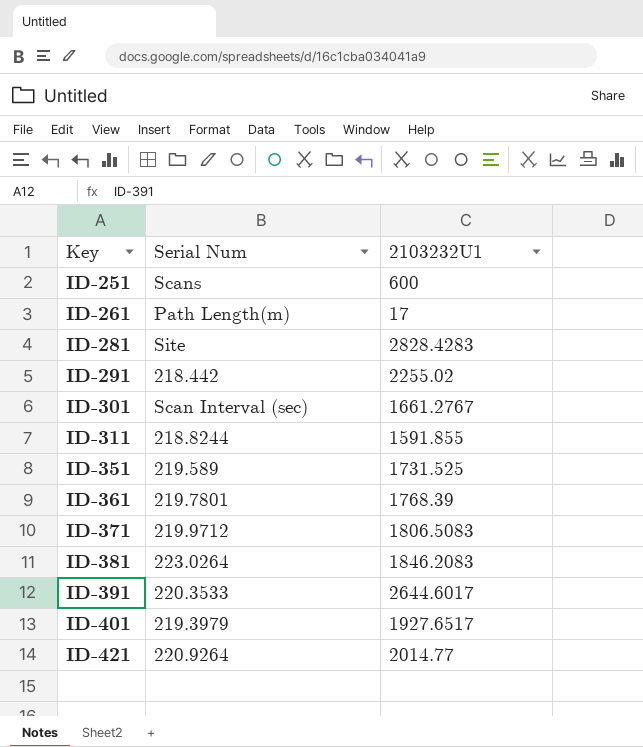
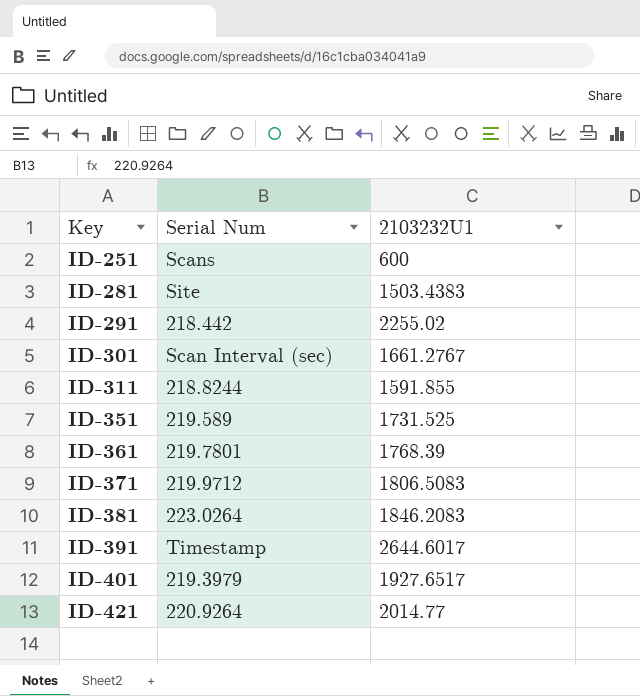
row ID-261: Path Length(m) | 17 -> none
ID-281 | 2103232U1: 2828.4283 -> 1503.4383
ID-391 | Serial Num: 220.3533 -> Timestamp

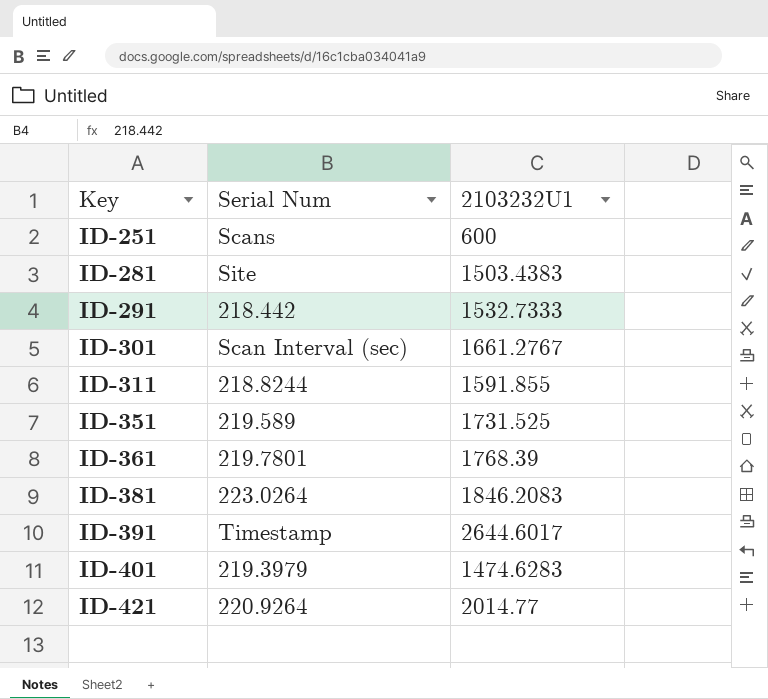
row ID-371: 219.9712 | 1806.5083 -> none
ID-291 | 2103232U1: 2255.02 -> 1532.7333
ID-401 | 2103232U1: 1927.6517 -> 1474.6283

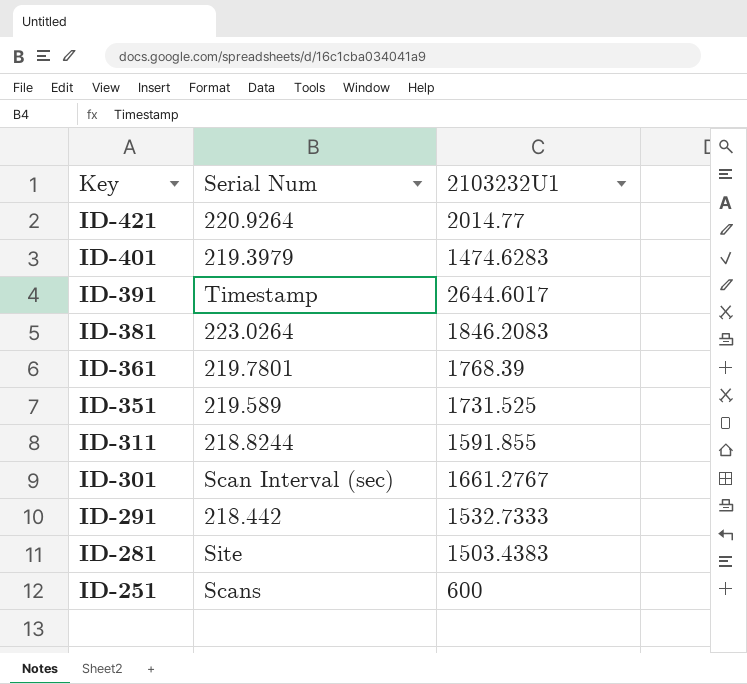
row order: Key ascending -> Key descending

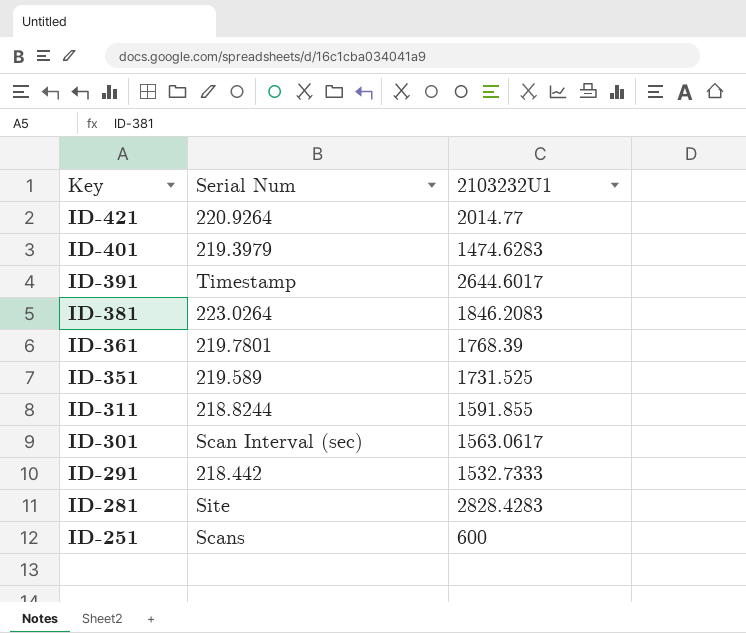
ID-301 | 2103232U1: 1661.2767 -> 1563.0617
ID-281 | 2103232U1: 1503.4383 -> 2828.4283

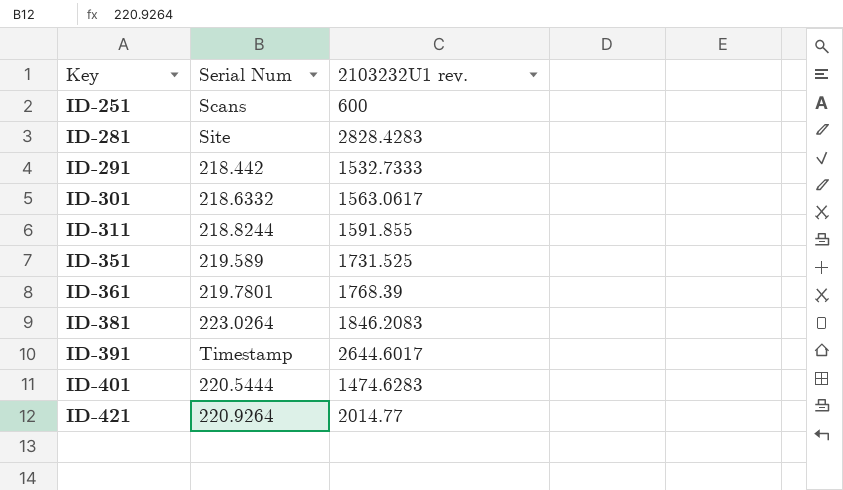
row order: Key descending -> Key ascending
column name: 2103232U1 -> 2103232U1 rev.
ID-301 | Serial Num: Scan Interval (sec) -> 218.6332
ID-401 | Serial Num: 219.3979 -> 220.5444

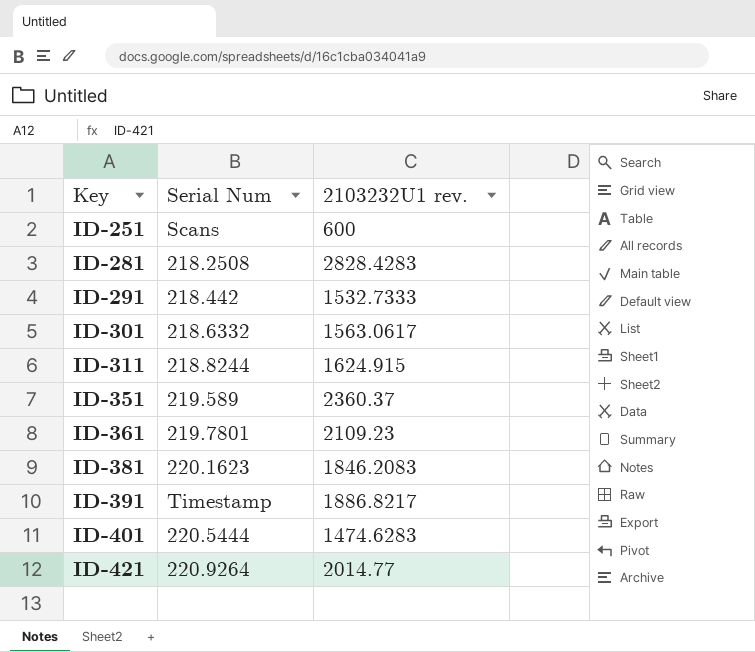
ID-281 | Serial Num: Site -> 218.2508
ID-311 | 2103232U1 rev.: 1591.855 -> 1624.915
ID-351 | 2103232U1 rev.: 1731.525 -> 2360.37
ID-361 | 2103232U1 rev.: 1768.39 -> 2109.23
ID-381 | Serial Num: 223.0264 -> 220.1623
ID-391 | 2103232U1 rev.: 2644.6017 -> 1886.8217

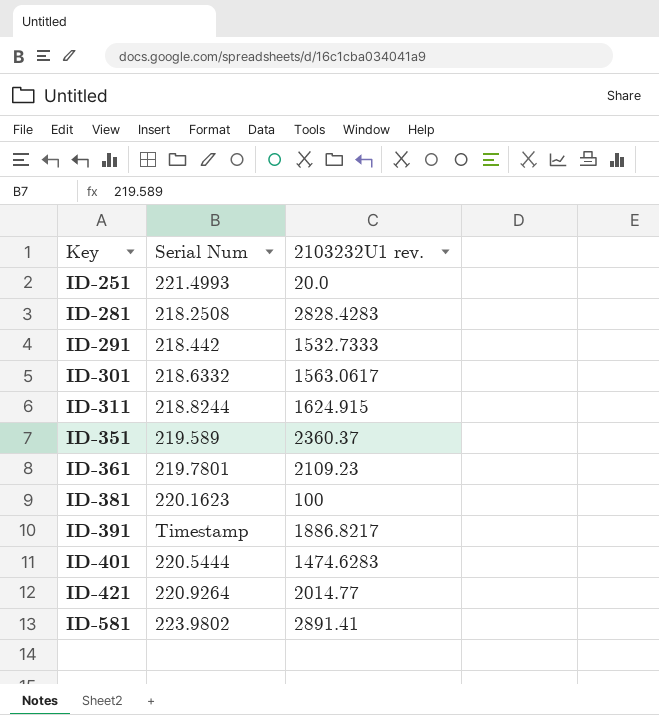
ID-251 | Serial Num: Scans -> 221.4993
ID-251 | 2103232U1 rev.: 600 -> 20.0
ID-381 | 2103232U1 rev.: 1846.2083 -> 100
row ID-581: none -> 223.9802 | 2891.41

